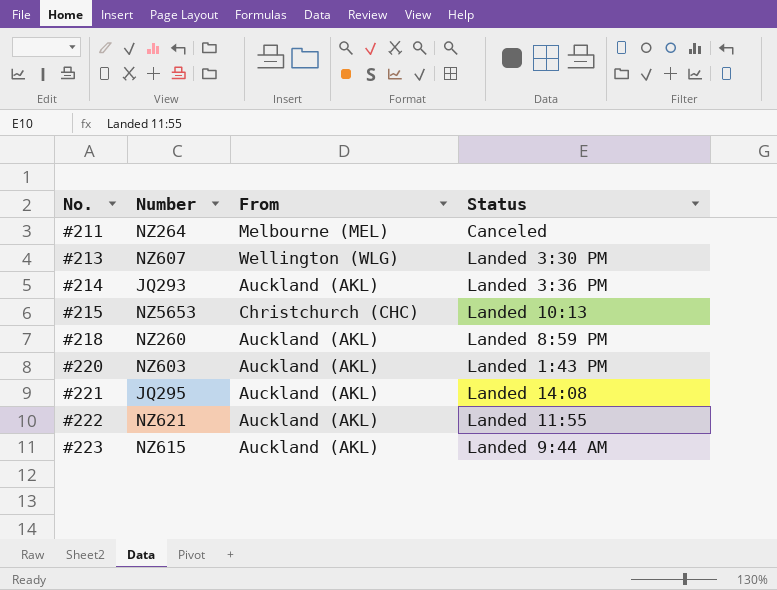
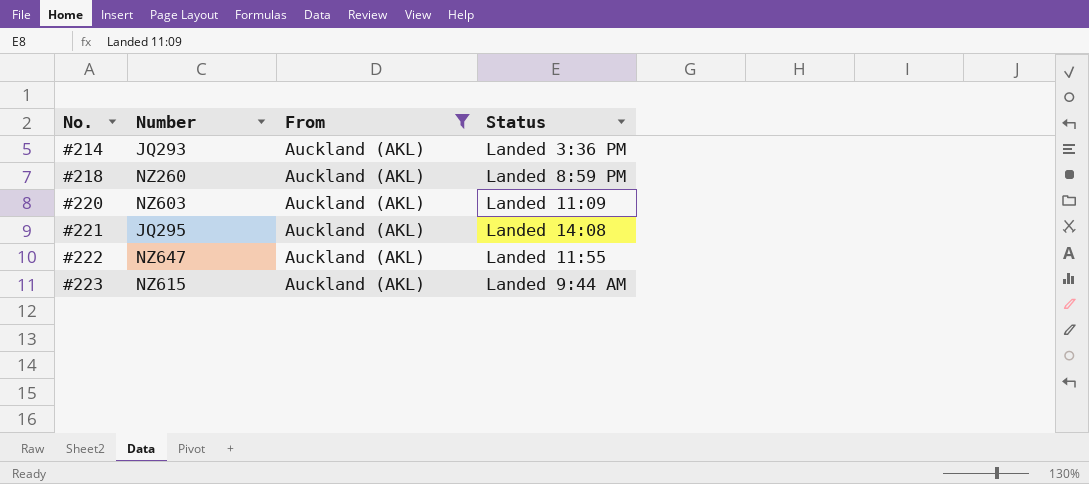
filter: none -> From = Auckland (AKL)
#220 | Status: Landed 1:43 PM -> Landed 11:09
#222 | Number: NZ621 -> NZ647

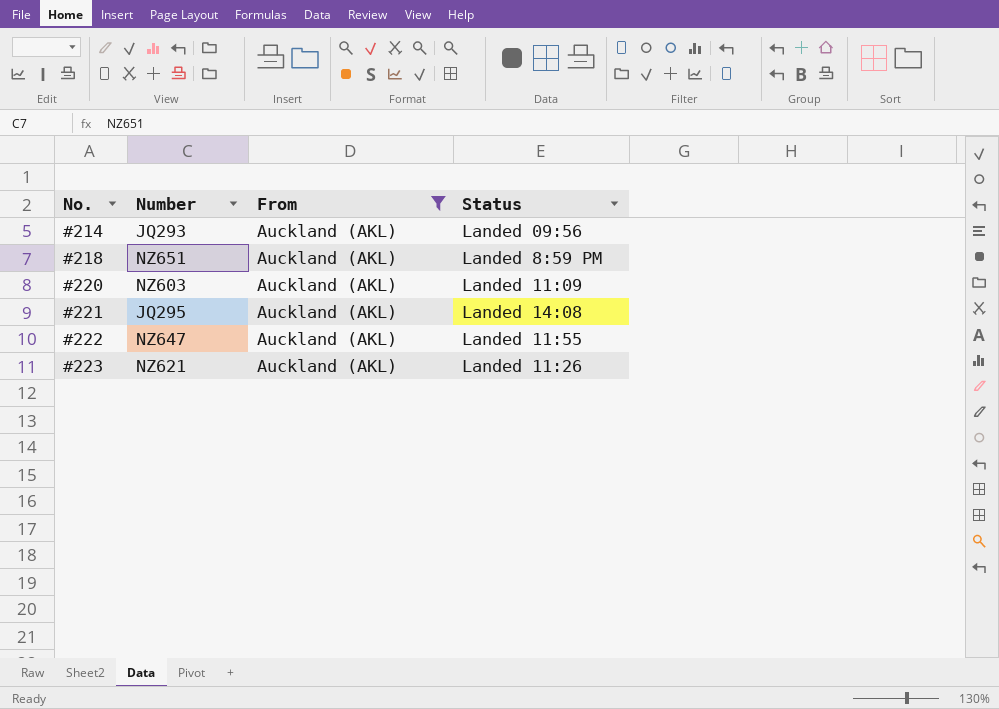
#214 | Status: Landed 3:36 PM -> Landed 09:56
#218 | Number: NZ260 -> NZ651
#223 | Number: NZ615 -> NZ621
#223 | Status: Landed 9:44 AM -> Landed 11:26

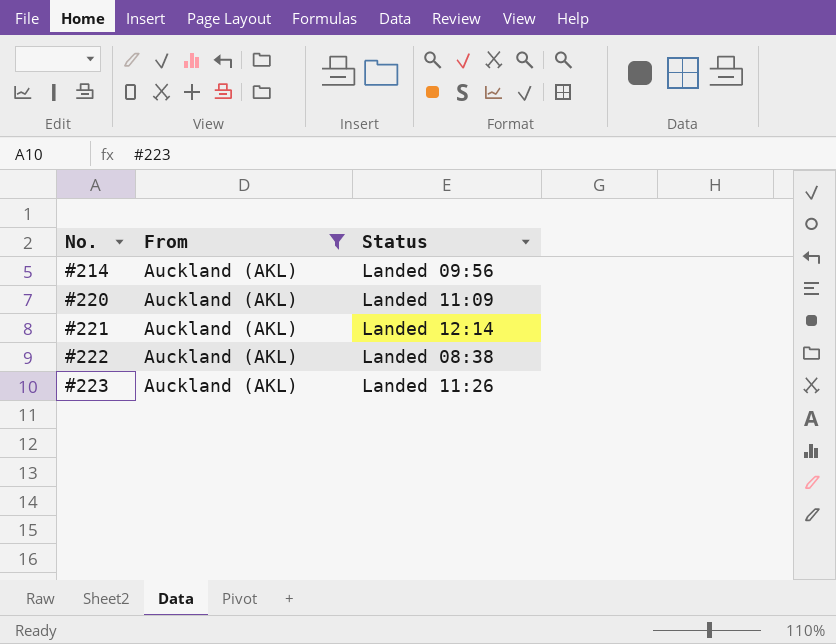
column Number | position: 2 -> none
row #218: NZ651 | Auckland (AKL) | Landed 8:59 PM -> none
#221 | Status: Landed 14:08 -> Landed 12:14
#222 | Status: Landed 11:55 -> Landed 08:38

